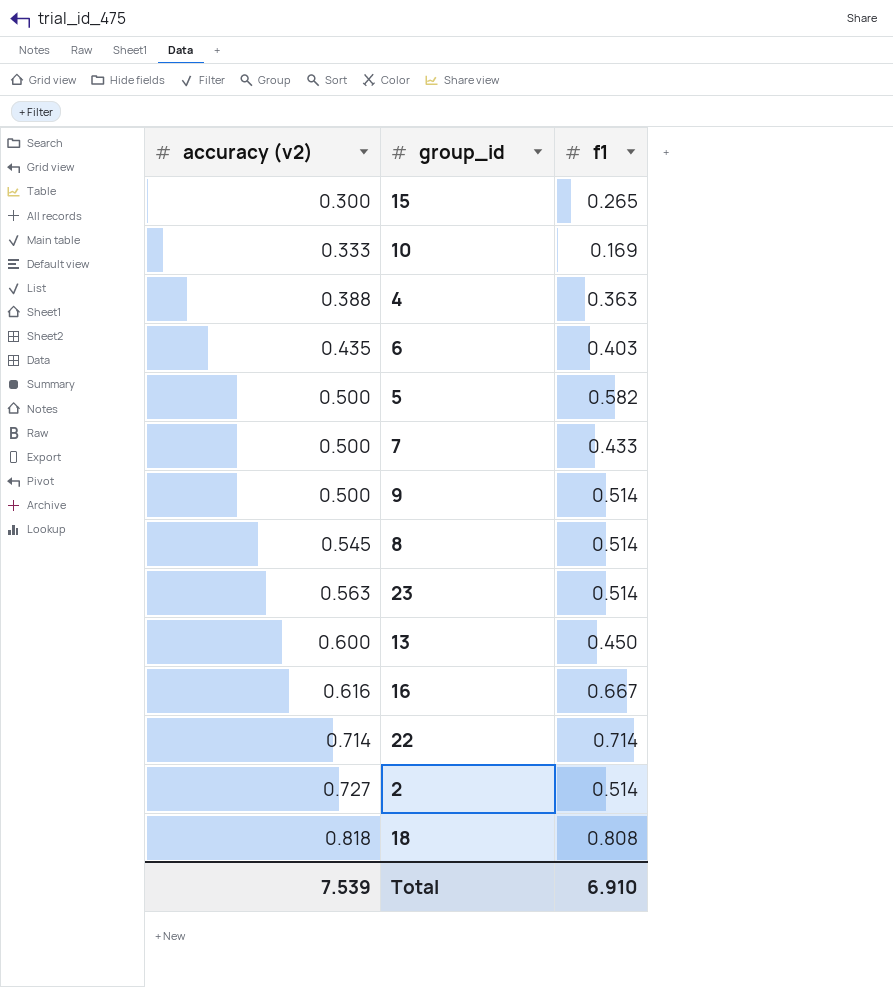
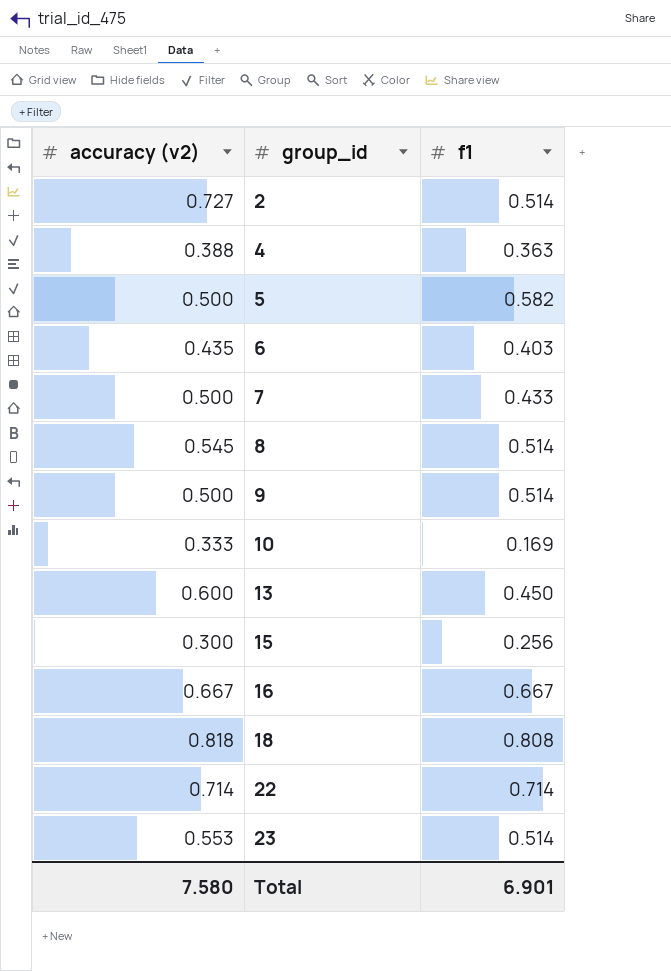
row order: accuracy (v2) ascending -> group_id ascending
15 | f1: 0.265 -> 0.256
16 | accuracy (v2): 0.616 -> 0.667
23 | accuracy (v2): 0.563 -> 0.553
Total | accuracy (v2): 7.539 -> 7.580
Total | f1: 6.910 -> 6.901

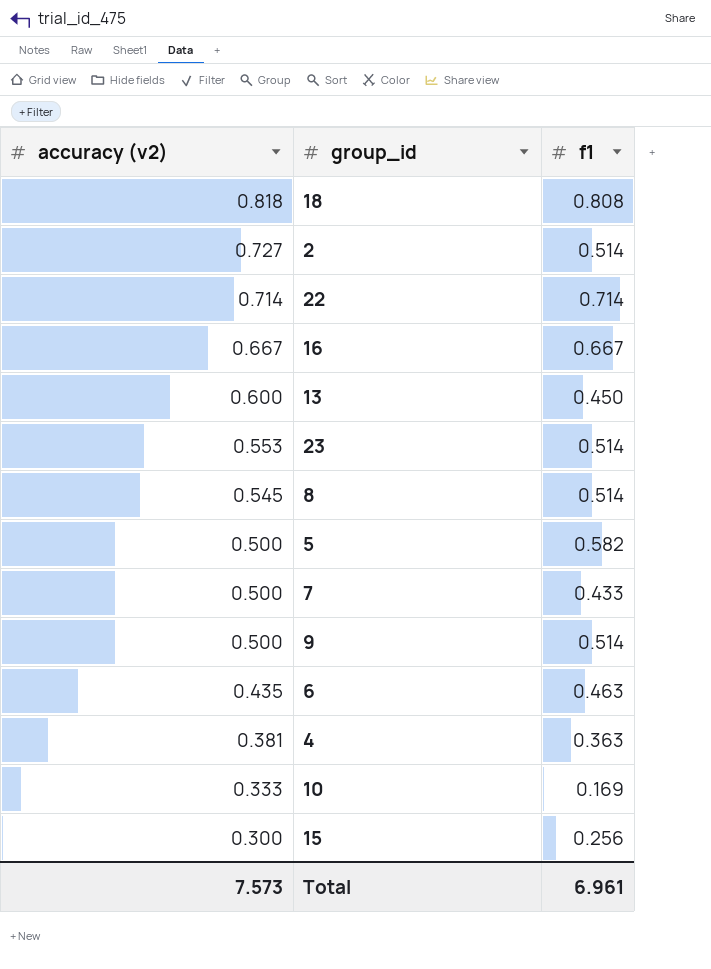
row order: group_id ascending -> accuracy (v2) descending
6 | f1: 0.403 -> 0.463
4 | accuracy (v2): 0.388 -> 0.381
Total | accuracy (v2): 7.580 -> 7.573
Total | f1: 6.901 -> 6.961

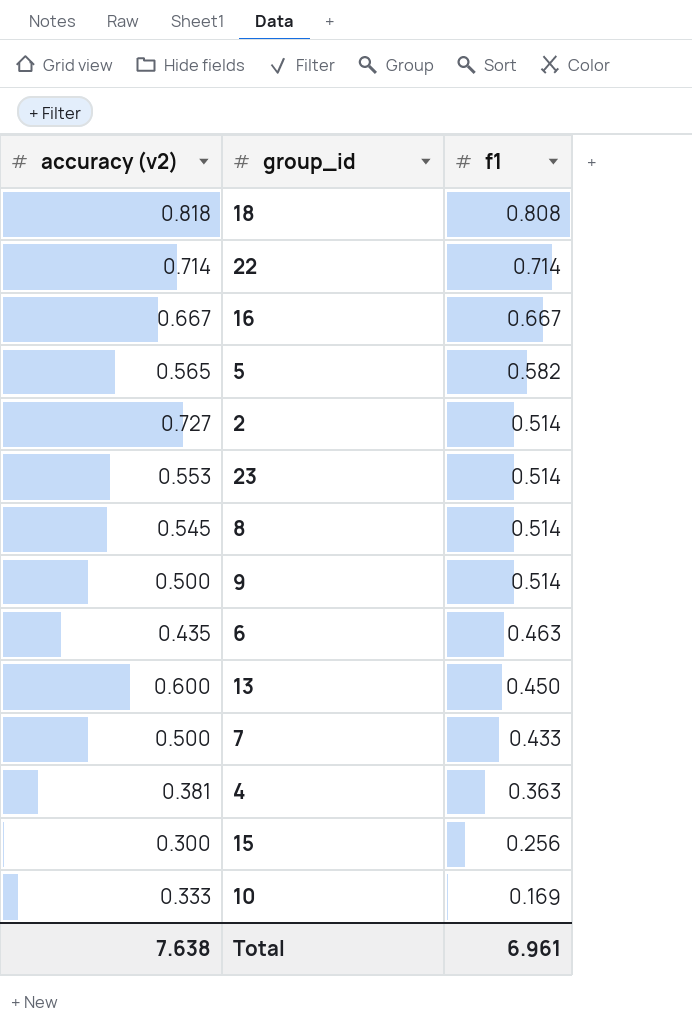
row order: accuracy (v2) descending -> f1 descending
5 | accuracy (v2): 0.500 -> 0.565
Total | accuracy (v2): 7.573 -> 7.638

